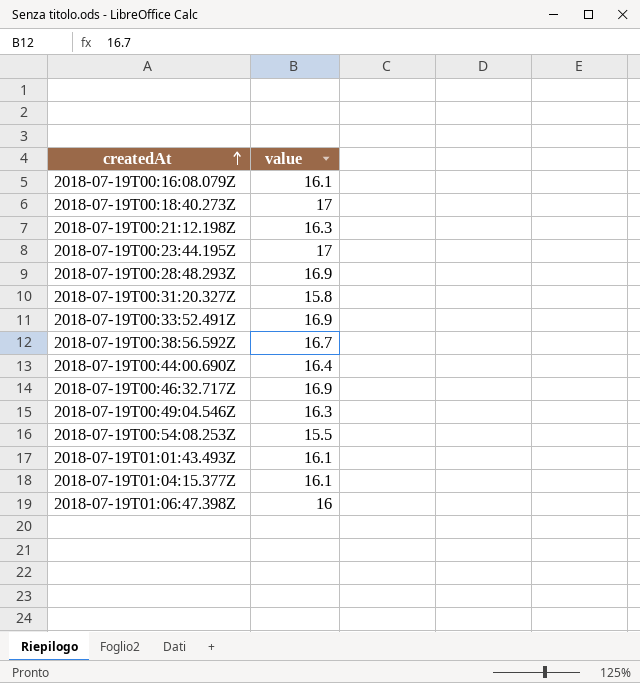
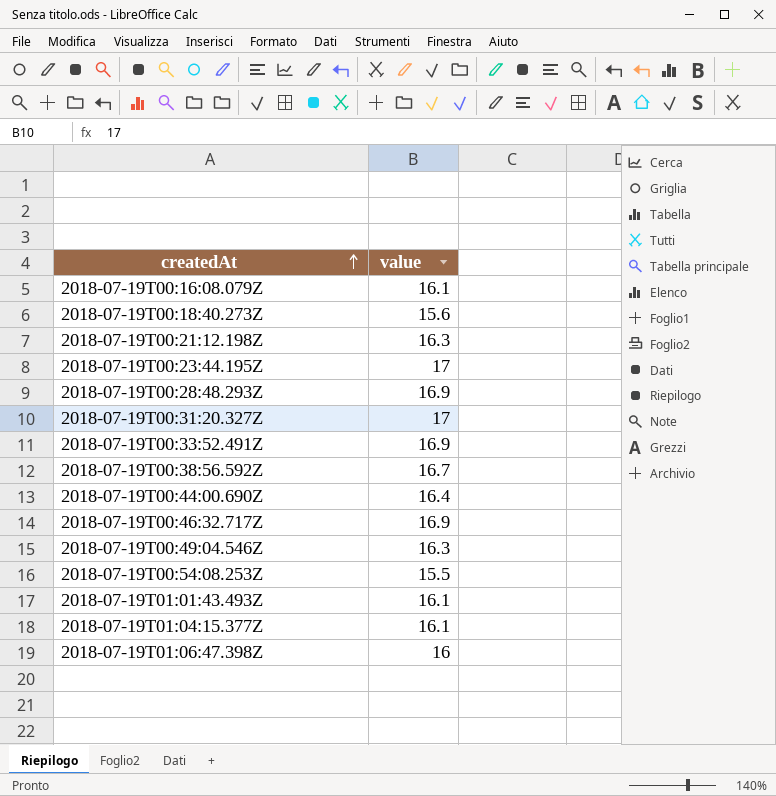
2018-07-19T00:18:40.273Z | value: 17 -> 15.6
2018-07-19T00:31:20.327Z | value: 15.8 -> 17

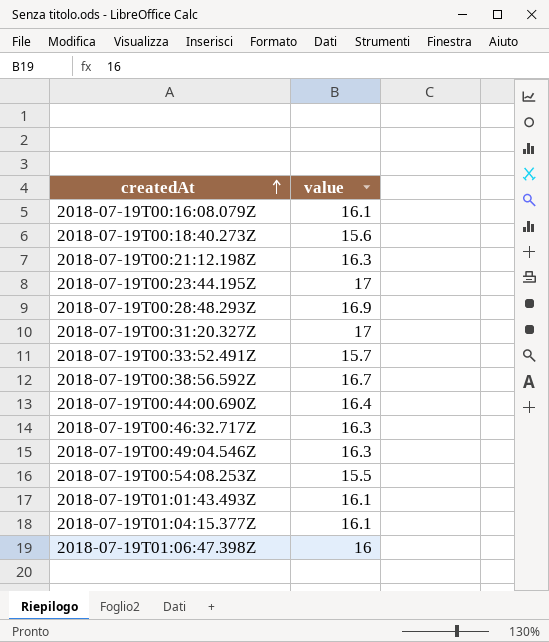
2018-07-19T00:33:52.491Z | value: 16.9 -> 15.7
2018-07-19T00:46:32.717Z | value: 16.9 -> 16.3

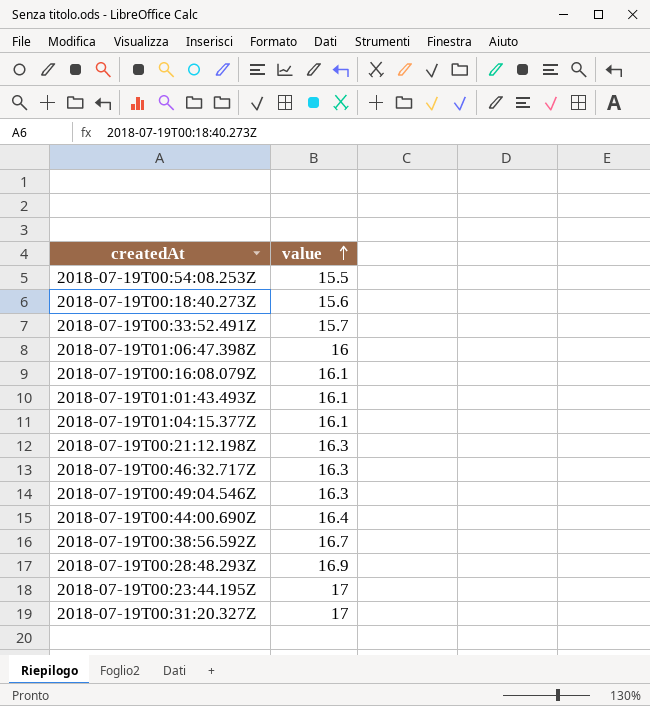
row order: createdAt ascending -> value ascending

